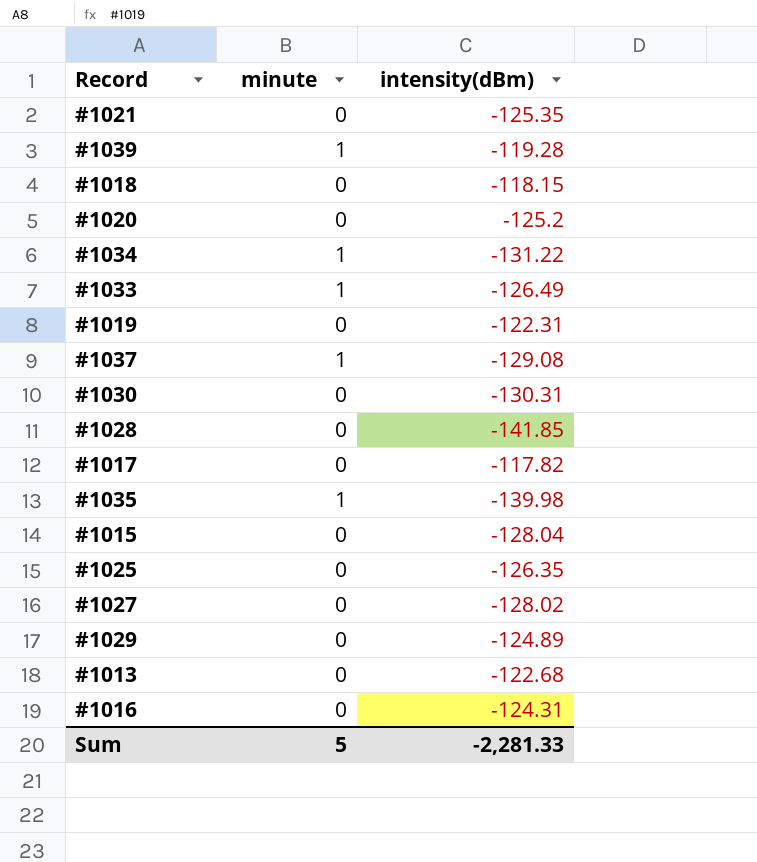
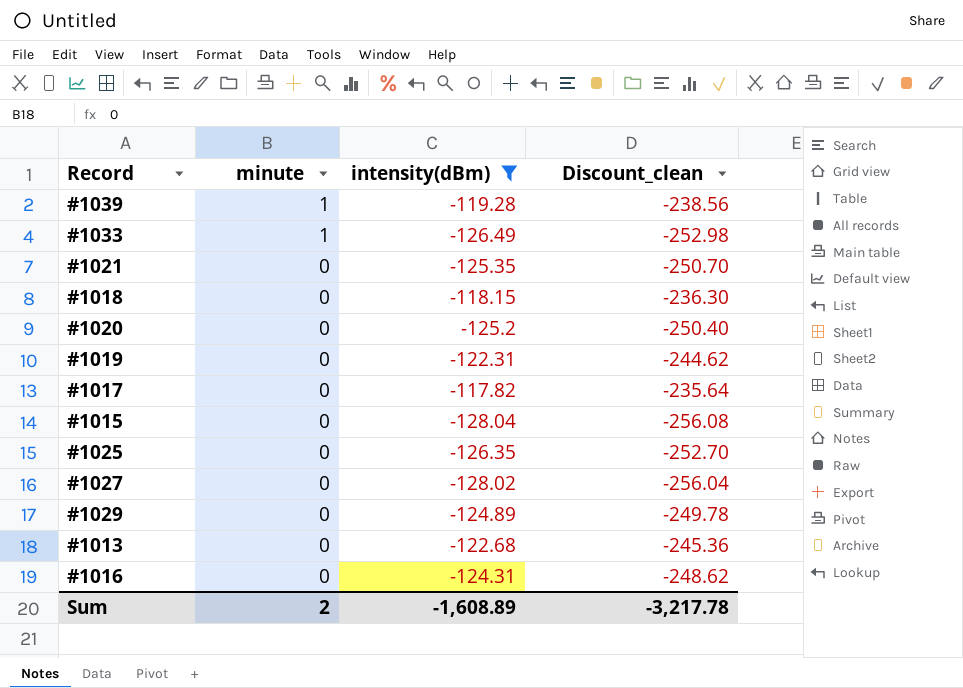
filter: none -> intensity(dBm) >= -128.04
row order: none -> minute descending
column Discount_clean | formula: none -> [intensity(dBm)] * 2
Sum | minute: 5 -> 2
Sum | intensity(dBm): -2,281.33 -> -1,608.89

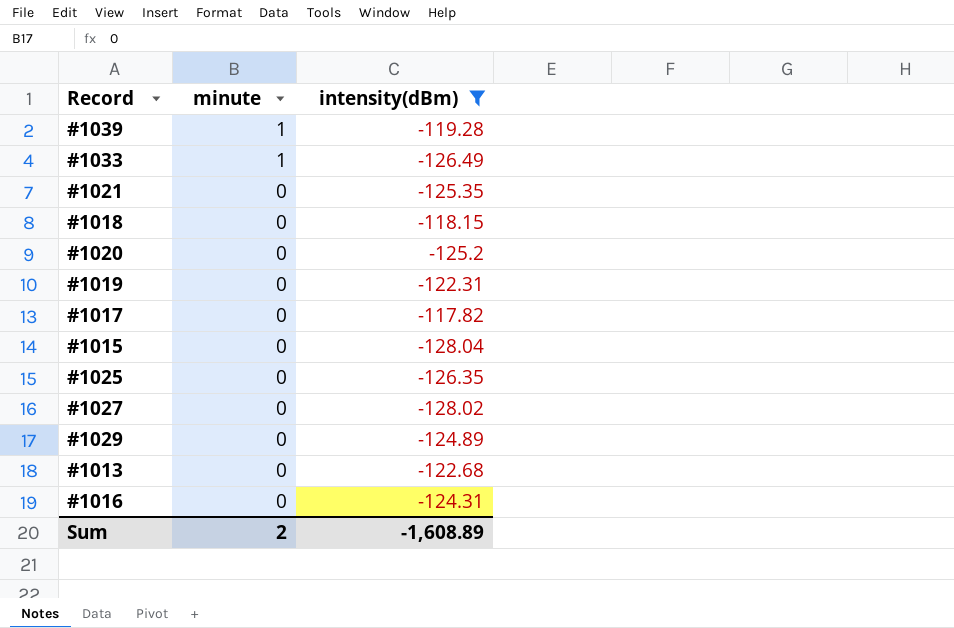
column Discount_clean | formula: [intensity(dBm)] * 2 -> none

